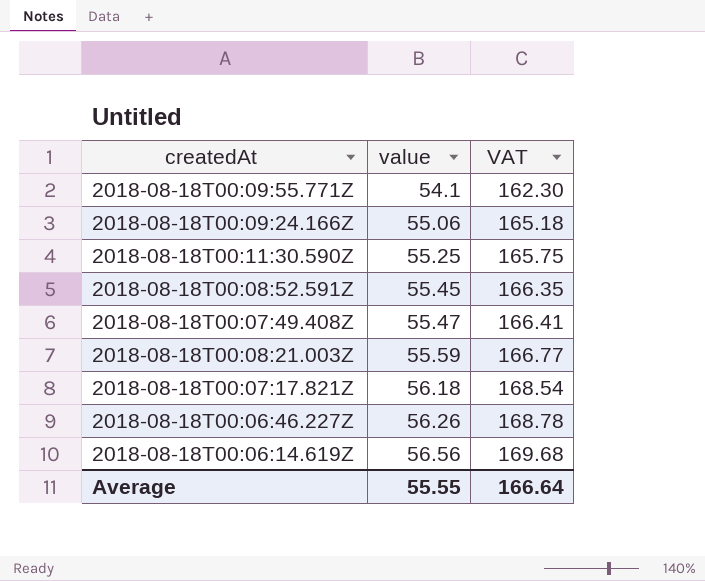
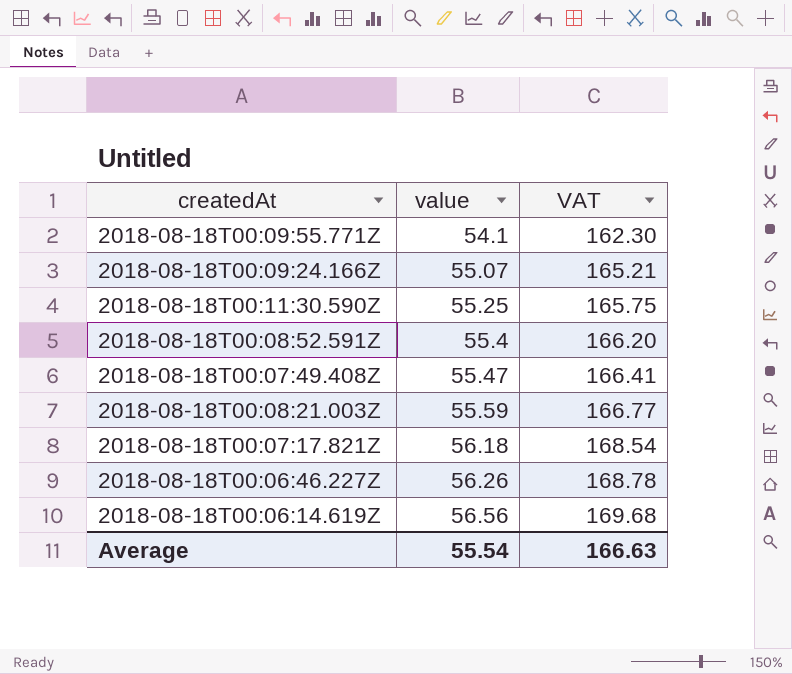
2018-08-18T00:09:24.166Z | value: 55.06 -> 55.07
2018-08-18T00:09:24.166Z | VAT: 165.18 -> 165.21
2018-08-18T00:08:52.591Z | value: 55.45 -> 55.4
2018-08-18T00:08:52.591Z | VAT: 166.35 -> 166.20
Average | value: 55.55 -> 55.54
Average | VAT: 166.64 -> 166.63

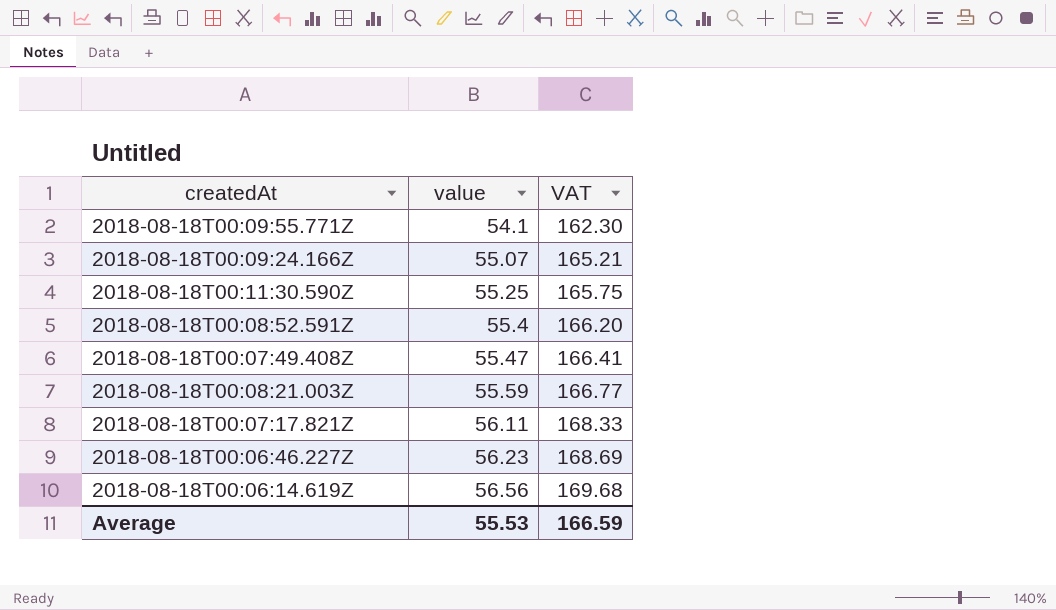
2018-08-18T00:07:17.821Z | value: 56.18 -> 56.11
2018-08-18T00:07:17.821Z | VAT: 168.54 -> 168.33
2018-08-18T00:06:46.227Z | value: 56.26 -> 56.23
2018-08-18T00:06:46.227Z | VAT: 168.78 -> 168.69
Average | value: 55.54 -> 55.53
Average | VAT: 166.63 -> 166.59

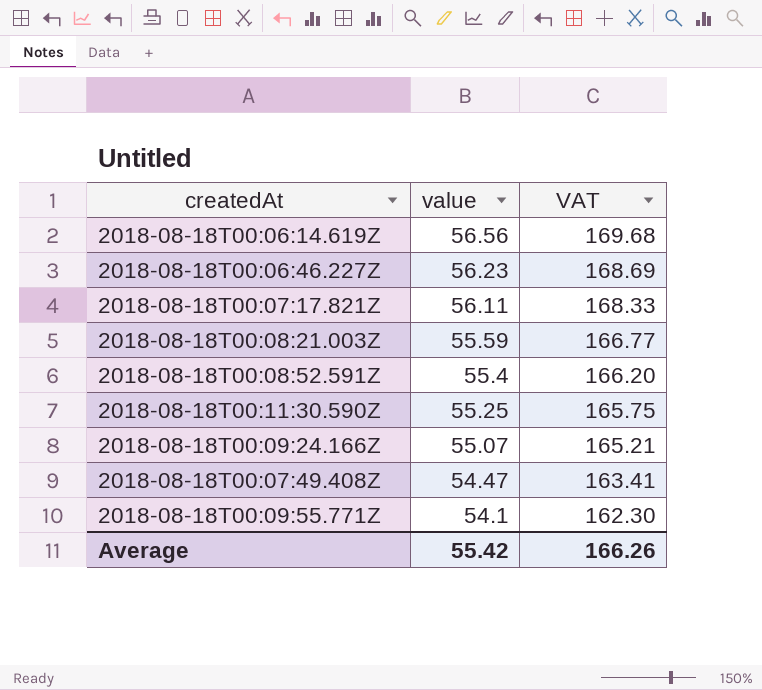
row order: value ascending -> value descending
2018-08-18T00:07:49.408Z | value: 55.47 -> 54.47
2018-08-18T00:07:49.408Z | VAT: 166.41 -> 163.41
Average | value: 55.53 -> 55.42
Average | VAT: 166.59 -> 166.26

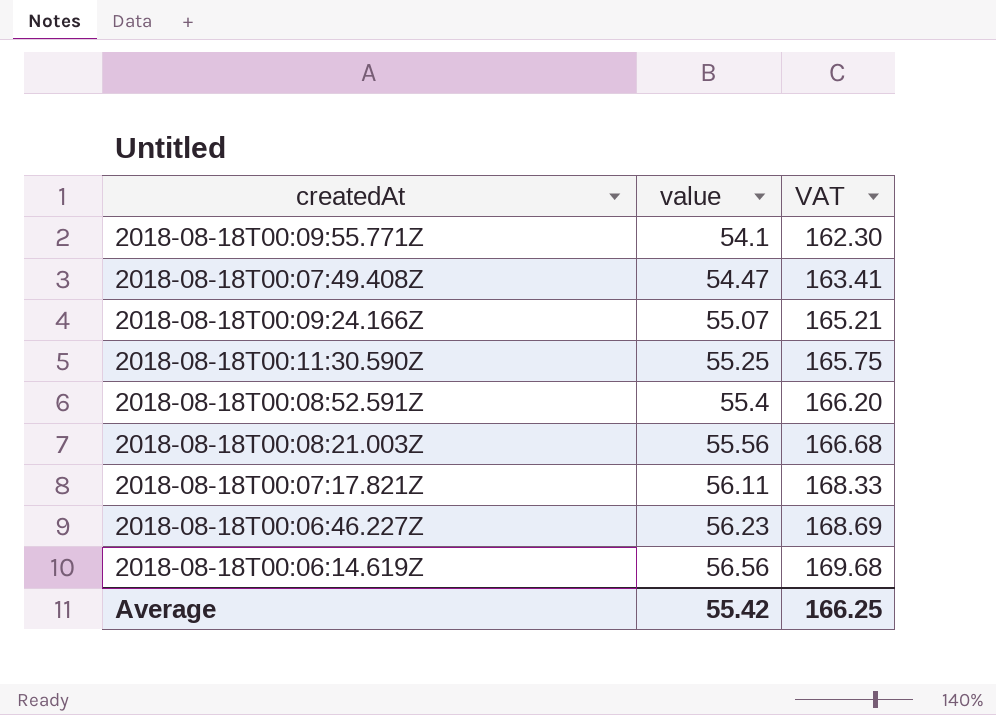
row order: value descending -> value ascending
2018-08-18T00:08:21.003Z | value: 55.59 -> 55.56
2018-08-18T00:08:21.003Z | VAT: 166.77 -> 166.68
Average | VAT: 166.26 -> 166.25

